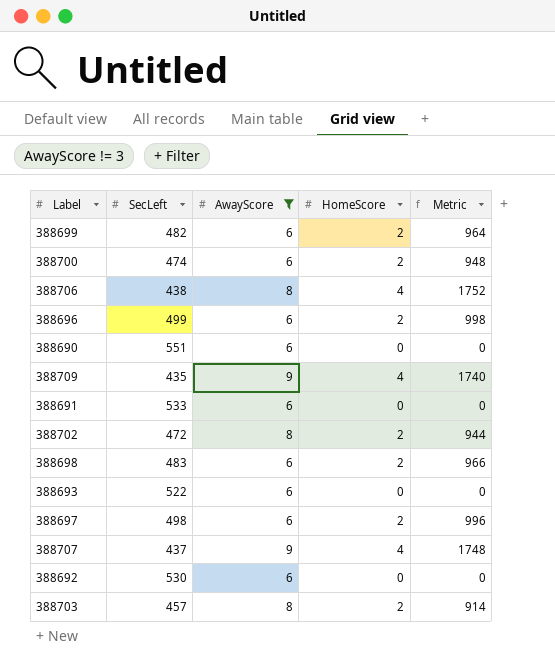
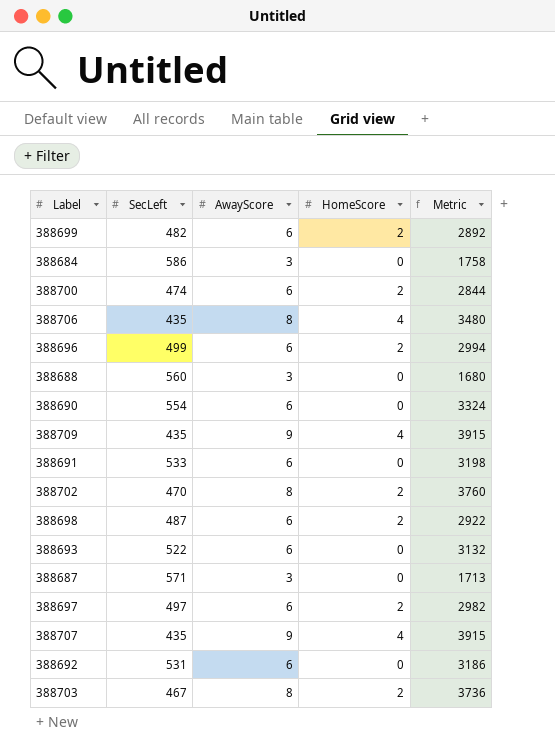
filter: AwayScore != 3 -> none
column Metric | formula: [SecLeft] * [HomeScore] -> [SecLeft] * [AwayScore]
388706 | SecLeft: 438 -> 435
388690 | SecLeft: 551 -> 554
388702 | SecLeft: 472 -> 470
388698 | SecLeft: 483 -> 487
388697 | SecLeft: 498 -> 497
388707 | SecLeft: 437 -> 435
388692 | SecLeft: 530 -> 531
388703 | SecLeft: 457 -> 467

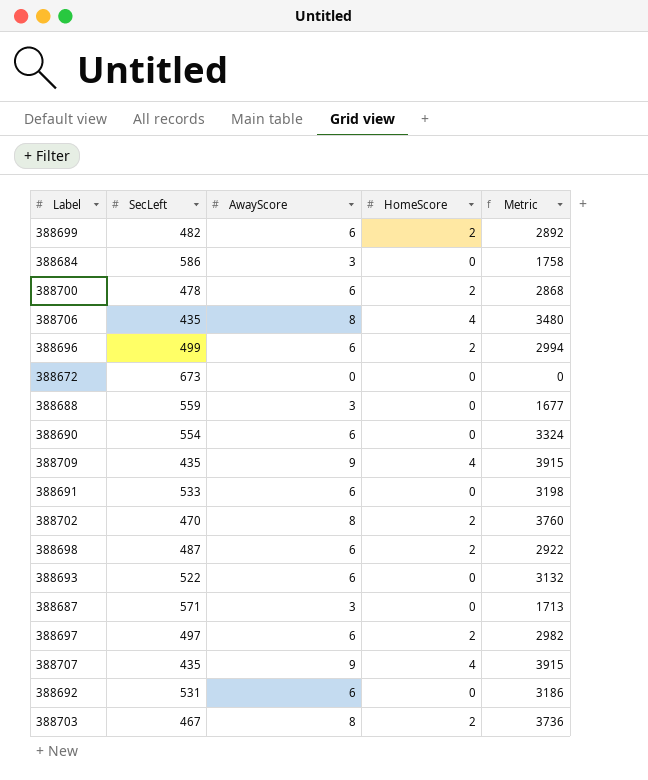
388700 | SecLeft: 474 -> 478
388700 | Metric: 2844 -> 2868
row 388672: none -> 673 | 0 | 0 | 0
388688 | SecLeft: 560 -> 559
388688 | Metric: 1680 -> 1677

